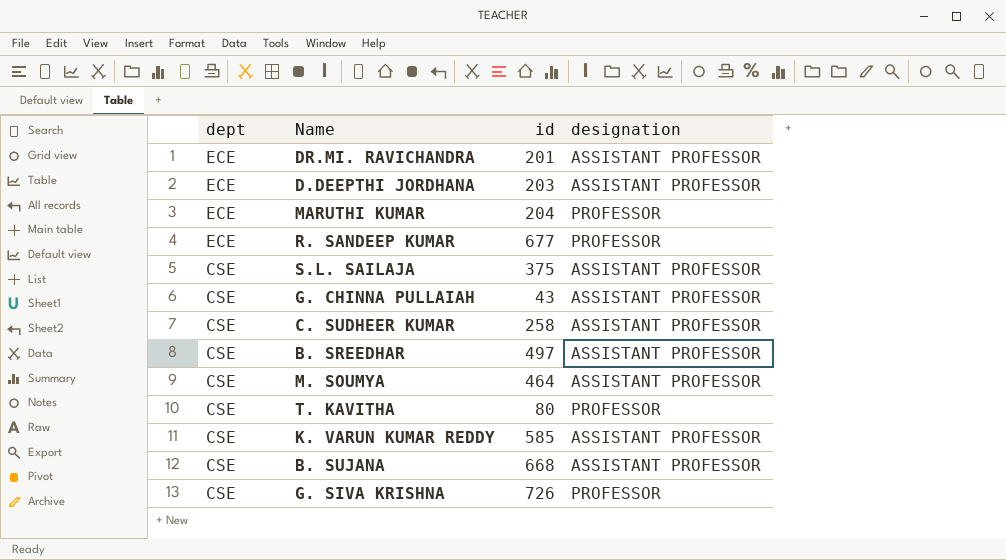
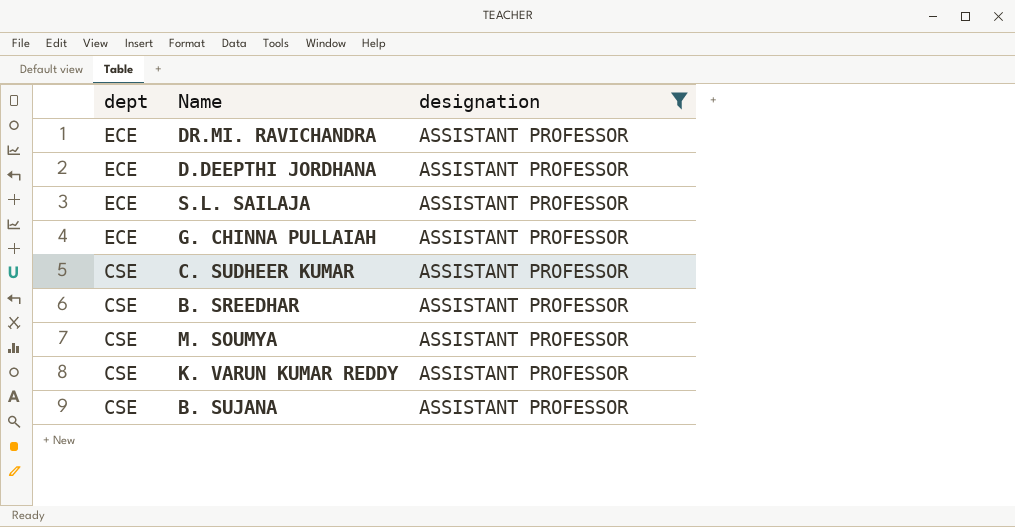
filter: none -> designation = ASSISTANT PROFESSOR
column id | position: 3 -> none
S.L. SAILAJA | dept: CSE -> ECE
G. CHINNA PULLAIAH | dept: CSE -> ECE

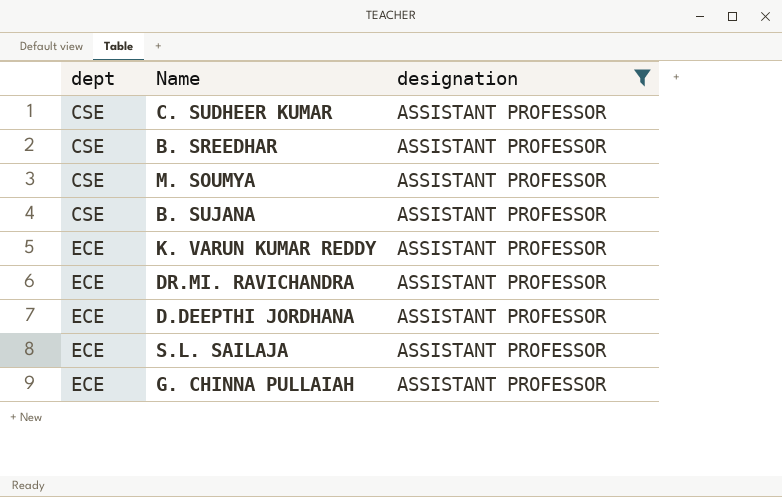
row order: dept descending -> dept ascending
K. VARUN KUMAR REDDY | dept: CSE -> ECE

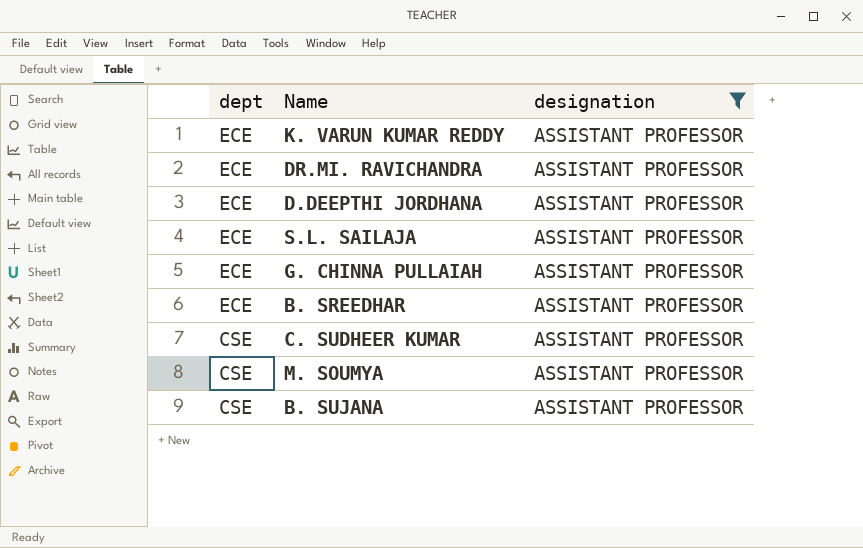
row order: dept ascending -> dept descending
B. SREEDHAR | dept: CSE -> ECE

